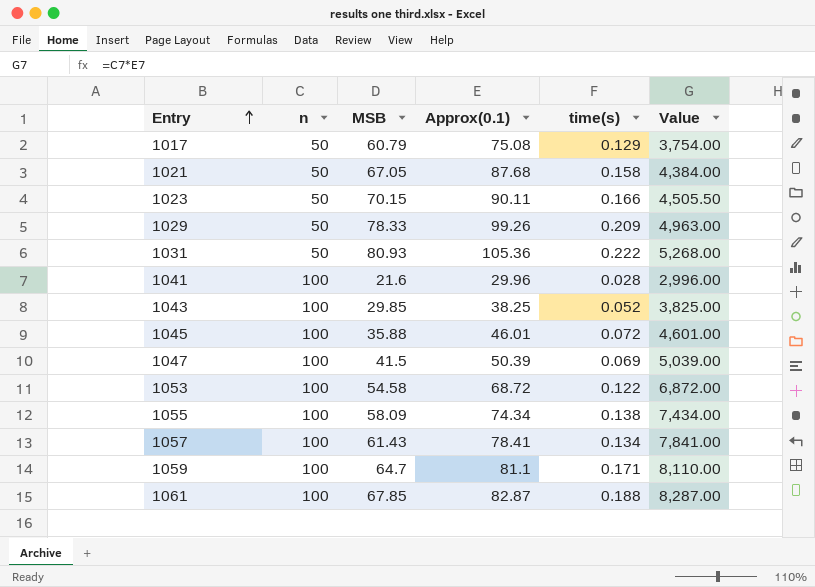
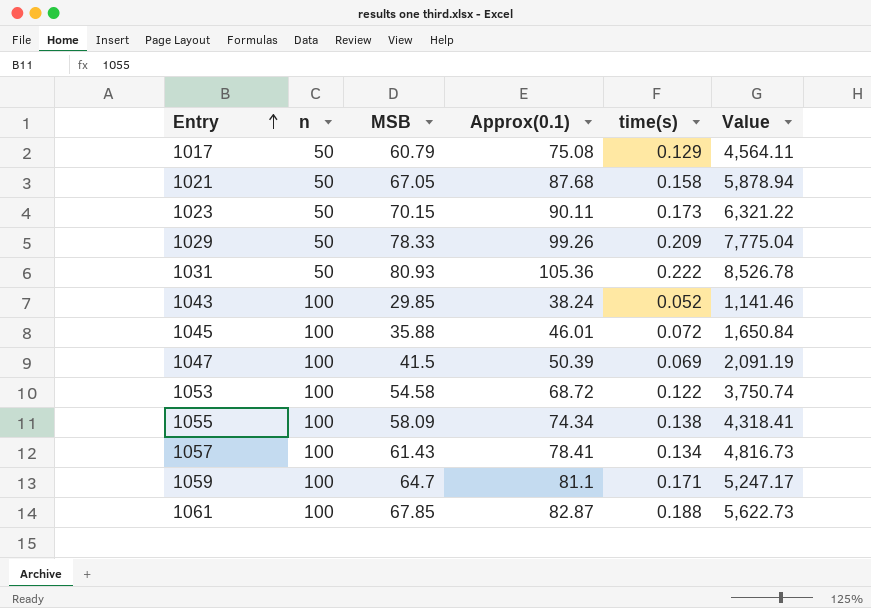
column Value | formula: [n] * [Approx(0.1)] -> [MSB] * [Approx(0.1)]
row 1041: 100 | 21.6 | 29.96 | 0.028 | 2,996.00 -> none
1023 | time(s): 0.166 -> 0.173
1043 | Approx(0.1): 38.25 -> 38.24

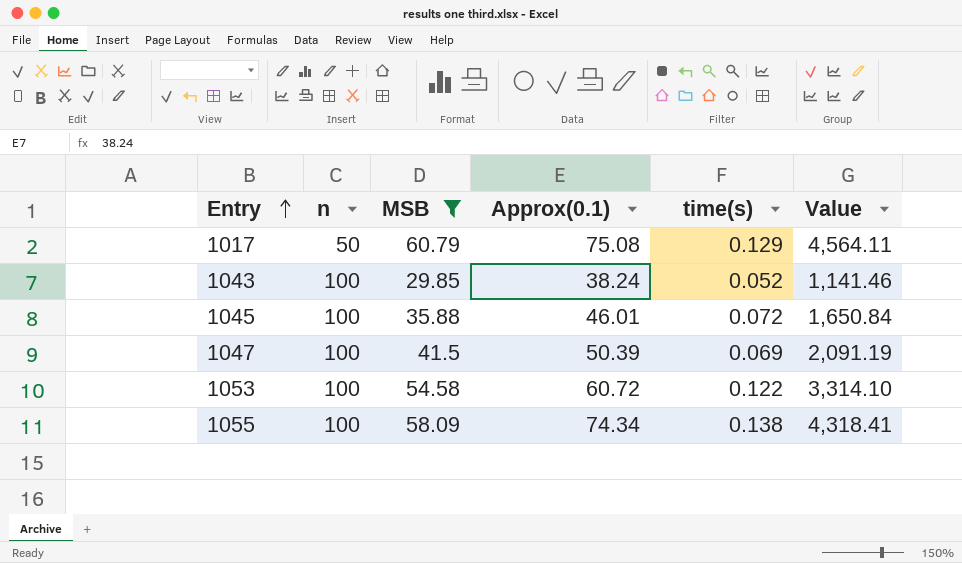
filter: none -> MSB <= 60.79
1053 | Approx(0.1): 68.72 -> 60.72
1053 | Value: 3,750.74 -> 3,314.10

